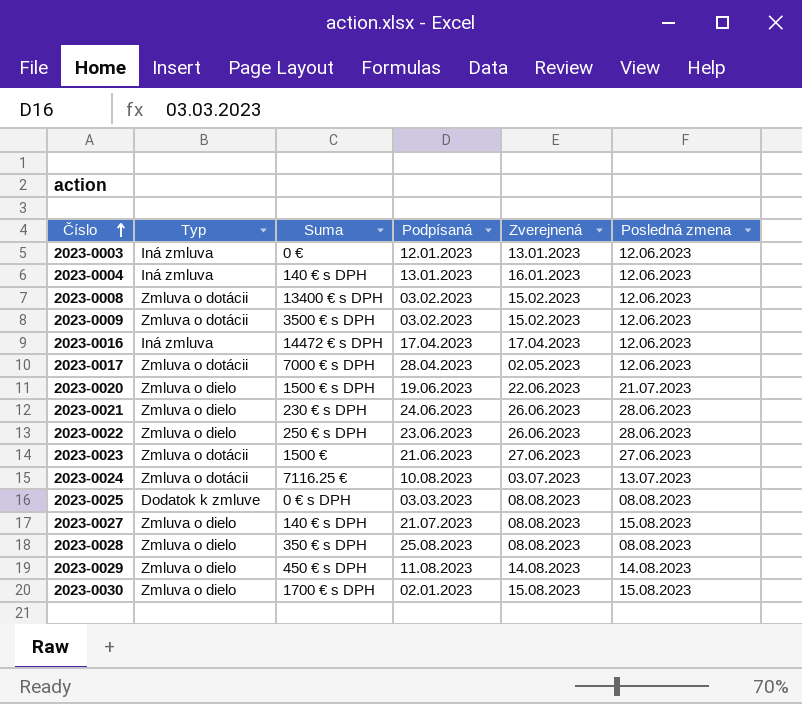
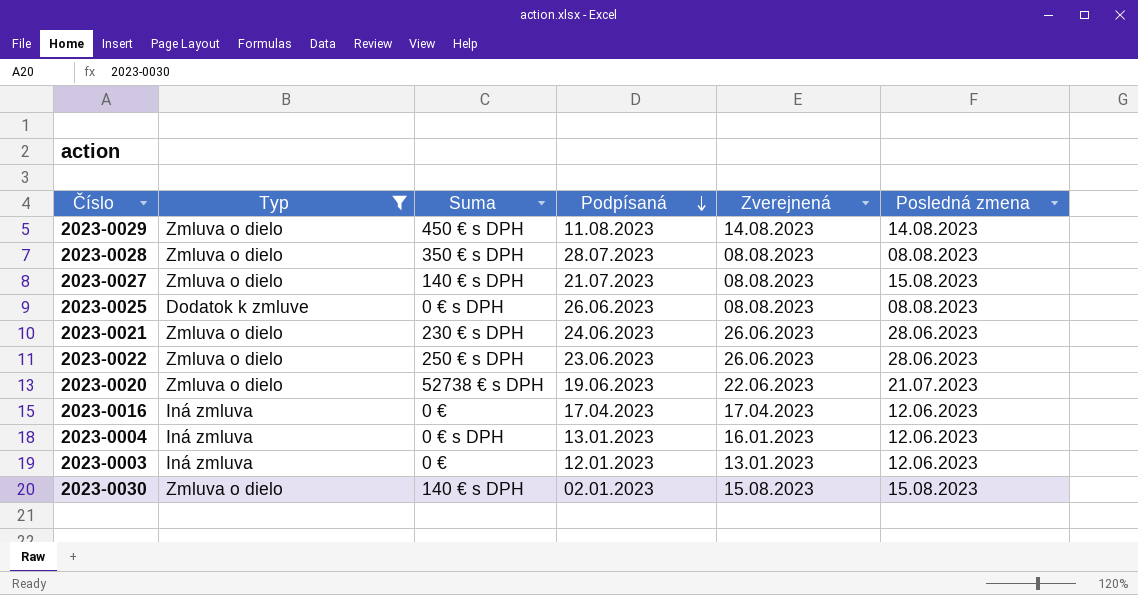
filter: none -> Typ != Zmluva o dotácii
row order: Číslo ascending -> Podpísaná descending
2023-0028 | Podpísaná: 25.08.2023 -> 28.07.2023
2023-0025 | Podpísaná: 03.03.2023 -> 26.06.2023
2023-0020 | Suma: 1500 € s DPH -> 52738 € s DPH
2023-0016 | Suma: 14472 € s DPH -> 0 €
2023-0004 | Suma: 140 € s DPH -> 0 € s DPH
2023-0030 | Suma: 1700 € s DPH -> 140 € s DPH

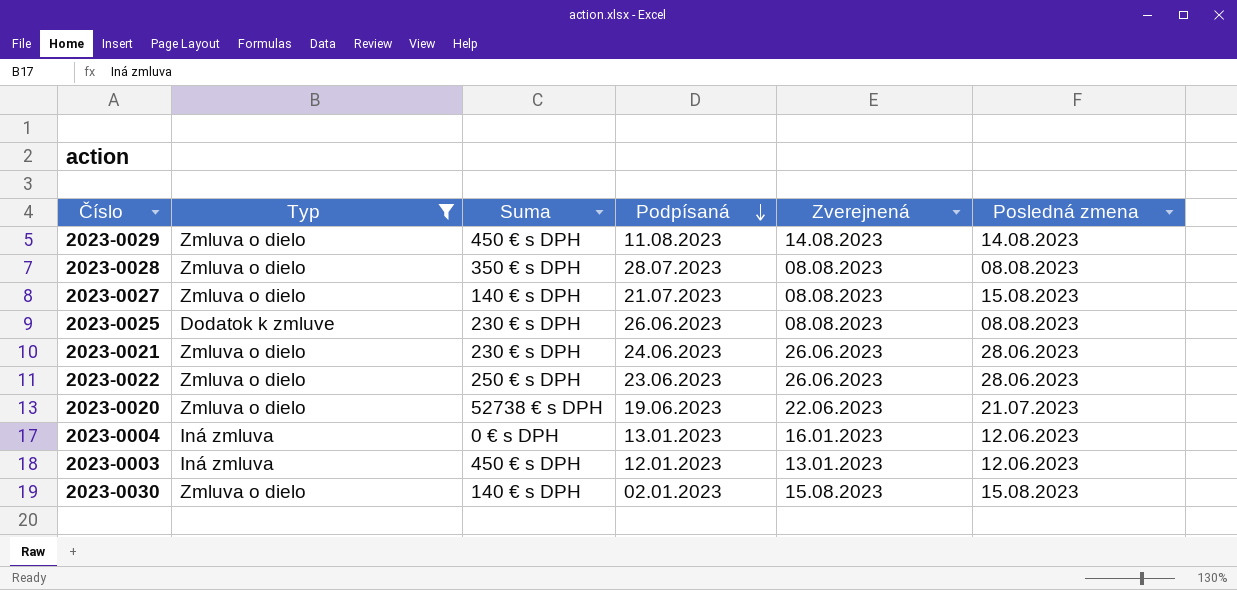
row 2023-0016: Iná zmluva | 0 € | 17.04.2023 | 17.04.2023 | 12.06.2023 -> none
2023-0025 | Suma: 0 € s DPH -> 230 € s DPH
2023-0003 | Suma: 0 € -> 450 € s DPH

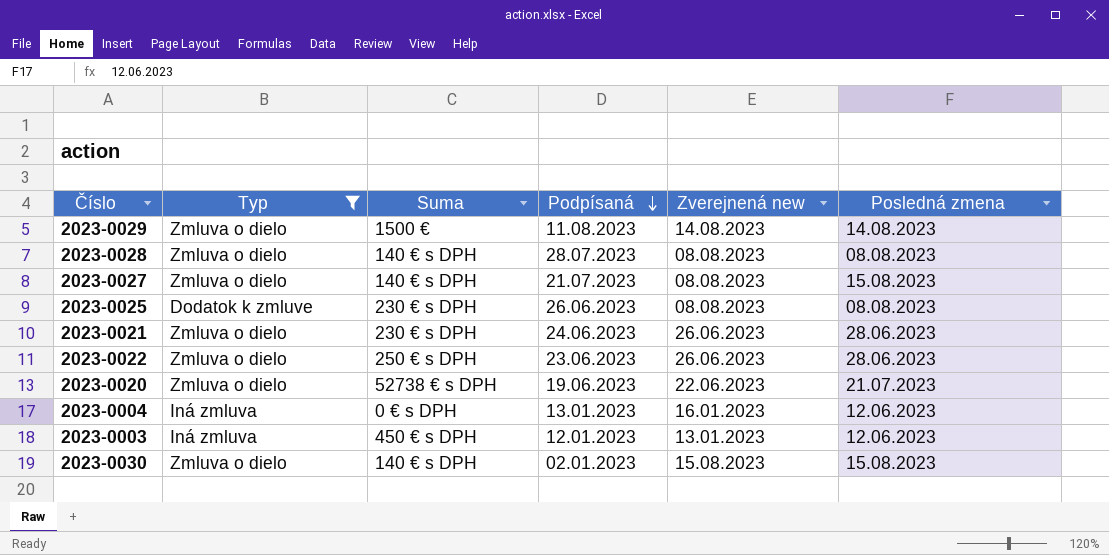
column name: Zverejnená -> Zverejnená new
2023-0029 | Suma: 450 € s DPH -> 1500 €
2023-0028 | Suma: 350 € s DPH -> 140 € s DPH

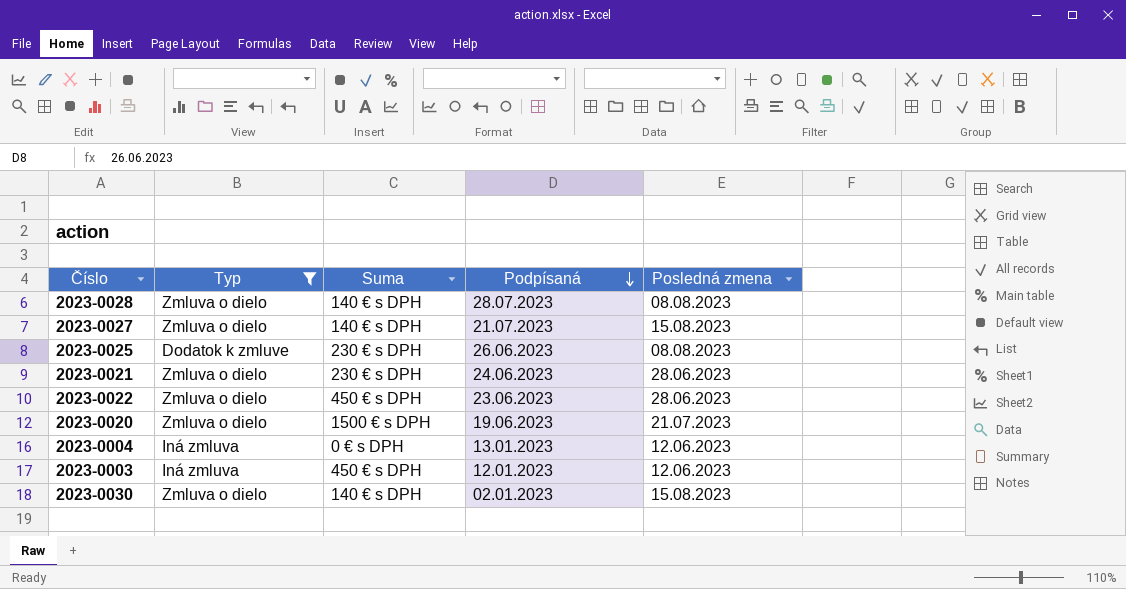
column Zverejnená new | position: 5 -> none
row 2023-0029: Zmluva o dielo | 1500 € | 11.08.2023 | 14.08.2023 | 14.08.2023 -> none
2023-0022 | Suma: 250 € s DPH -> 450 € s DPH
2023-0020 | Suma: 52738 € s DPH -> 1500 € s DPH

